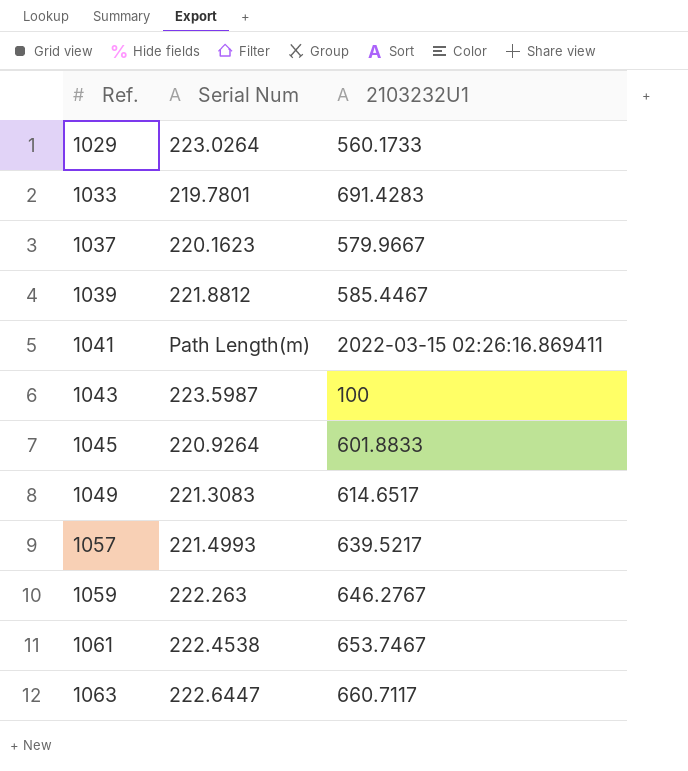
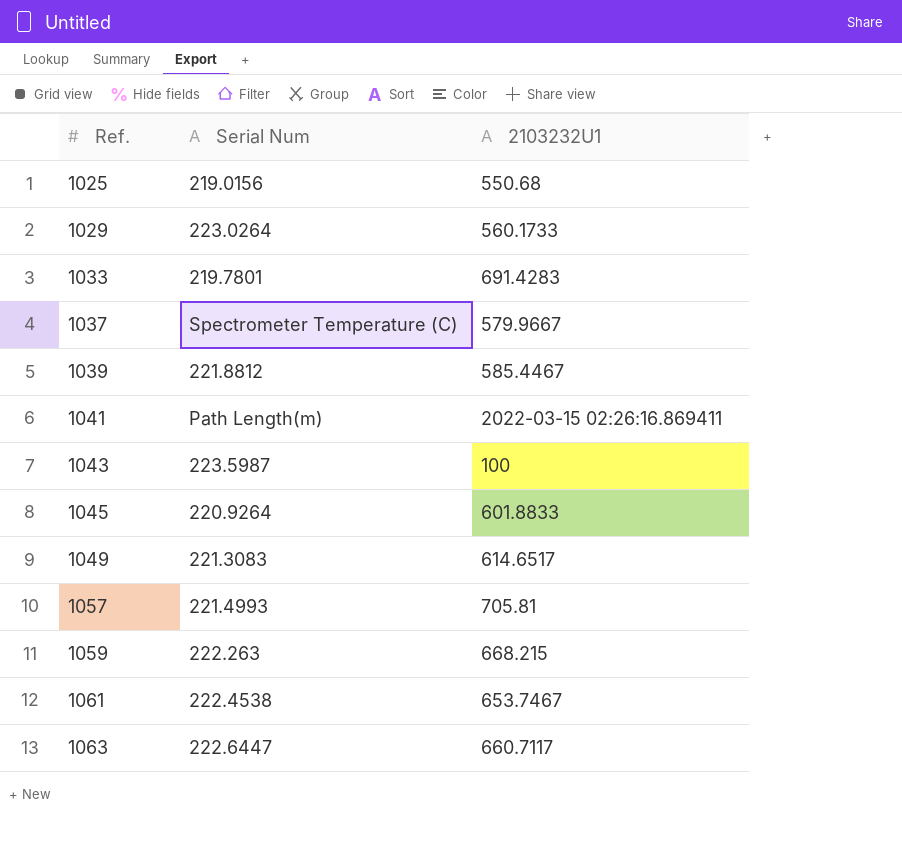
row 1025: none -> 219.0156 | 550.68
1037 | Serial Num: 220.1623 -> Spectrometer Temperature (C)
1057 | 2103232U1: 639.5217 -> 705.81
1059 | 2103232U1: 646.2767 -> 668.215

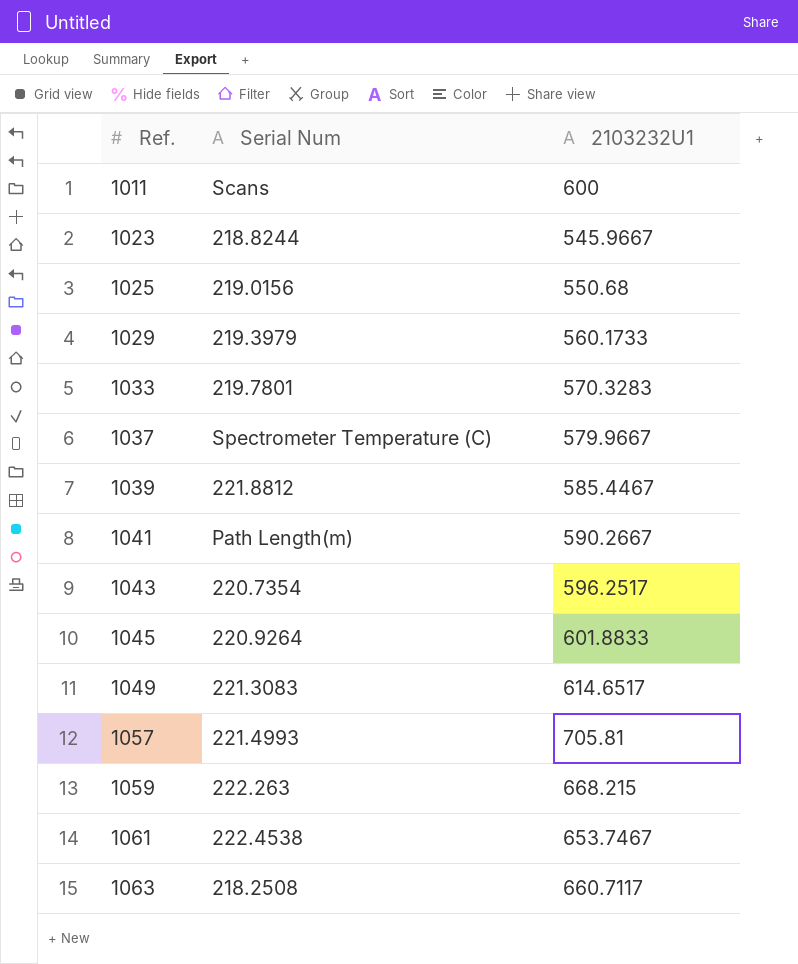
row 1011: none -> Scans | 600
row 1023: none -> 218.8244 | 545.9667
1029 | Serial Num: 223.0264 -> 219.3979
1033 | 2103232U1: 691.4283 -> 570.3283
1041 | 2103232U1: 2022-03-15 02:26:16.869411 -> 590.2667
1043 | Serial Num: 223.5987 -> 220.7354
1043 | 2103232U1: 100 -> 596.2517
1063 | Serial Num: 222.6447 -> 218.2508

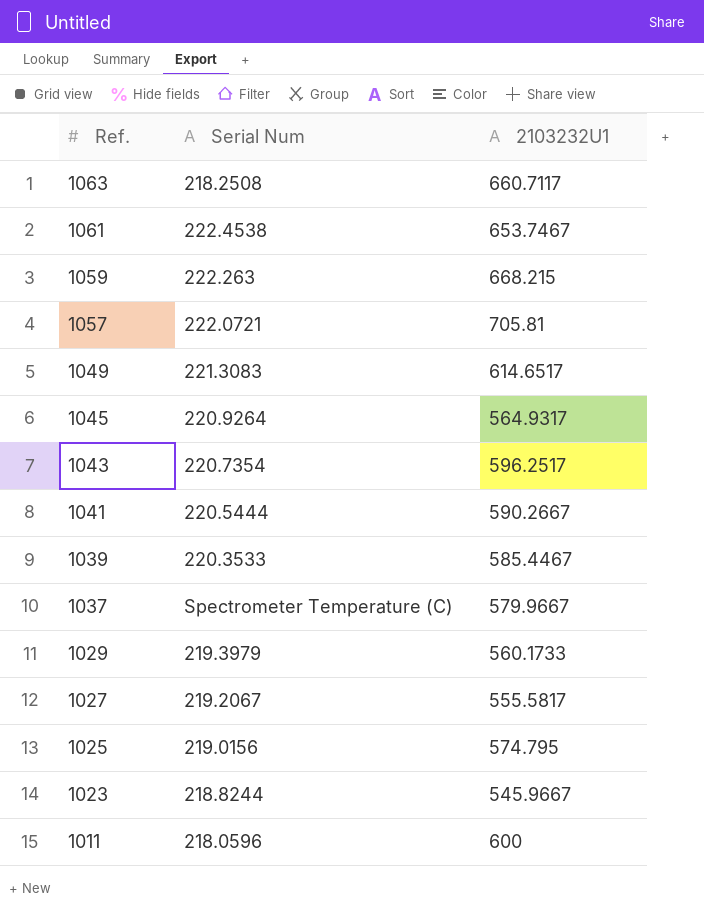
row order: Ref. ascending -> Ref. descending
row 1033: 219.7801 | 570.3283 -> none
1057 | Serial Num: 221.4993 -> 222.0721
1045 | 2103232U1: 601.8833 -> 564.9317
1041 | Serial Num: Path Length(m) -> 220.5444
1039 | Serial Num: 221.8812 -> 220.3533
row 1027: none -> 219.2067 | 555.5817
1025 | 2103232U1: 550.68 -> 574.795
1011 | Serial Num: Scans -> 218.0596

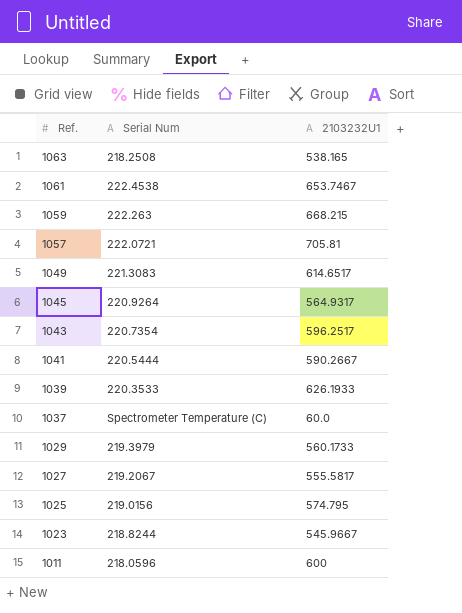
1063 | 2103232U1: 660.7117 -> 538.165
1039 | 2103232U1: 585.4467 -> 626.1933
1037 | 2103232U1: 579.9667 -> 60.0

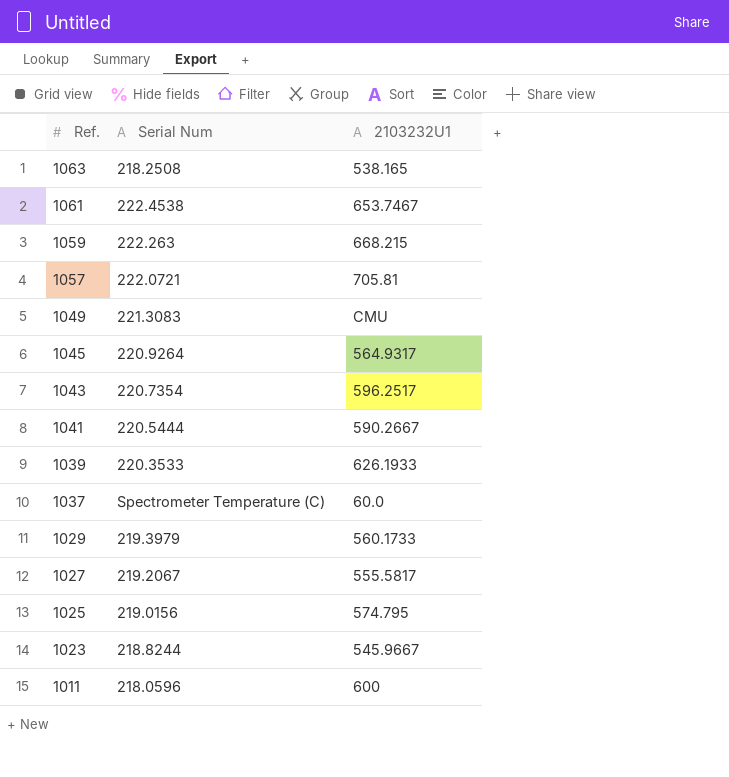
1049 | 2103232U1: 614.6517 -> CMU

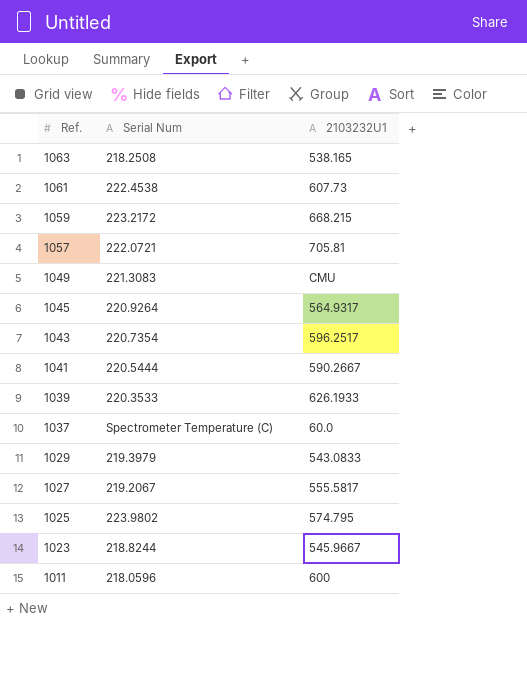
1061 | 2103232U1: 653.7467 -> 607.73
1059 | Serial Num: 222.263 -> 223.2172
1029 | 2103232U1: 560.1733 -> 543.0833
1025 | Serial Num: 219.0156 -> 223.9802

